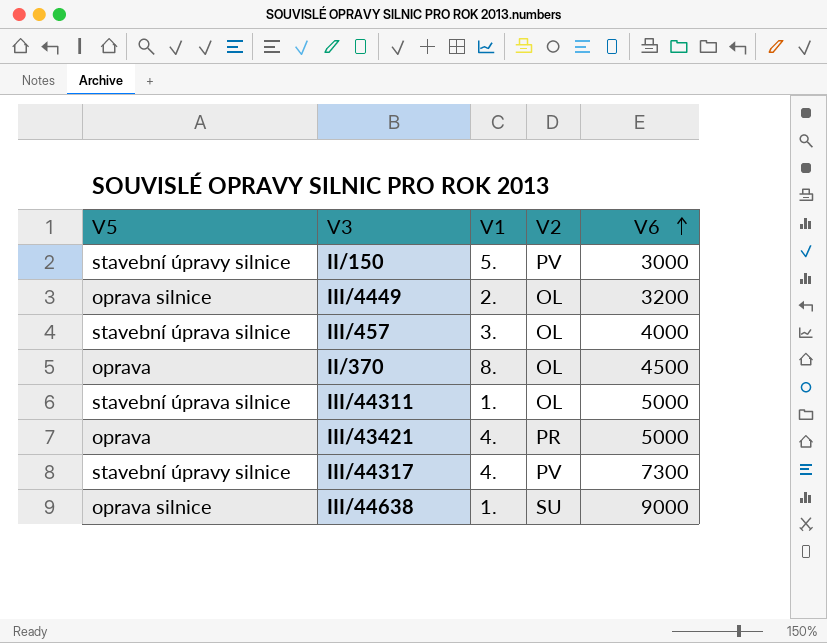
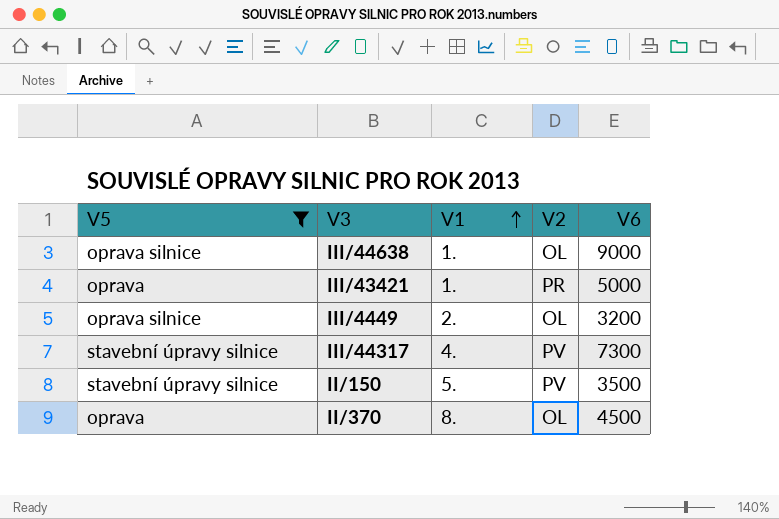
filter: none -> V5 != stavební úprava silnice
row order: V6 ascending -> V1 ascending
III/44638 | V2: SU -> OL
III/43421 | V1: 4. -> 1.
II/150 | V6: 3000 -> 3500

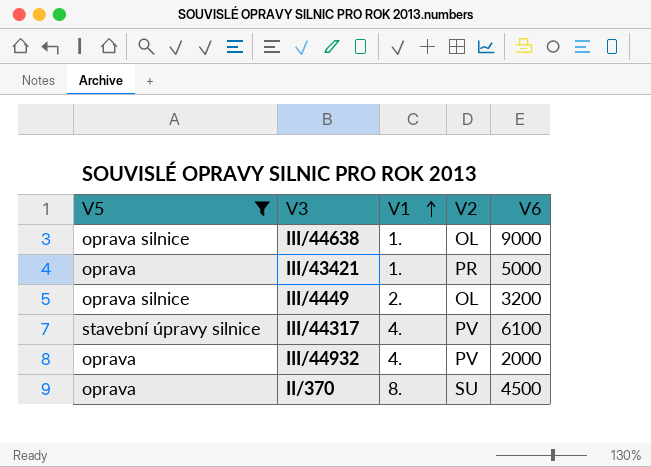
row II/150: stavební úpravy silnice | 5. | PV | 3500 -> none
III/44317 | V6: 7300 -> 6100
row III/44932: none -> oprava | 4. | PV | 2000
II/370 | V2: OL -> SU

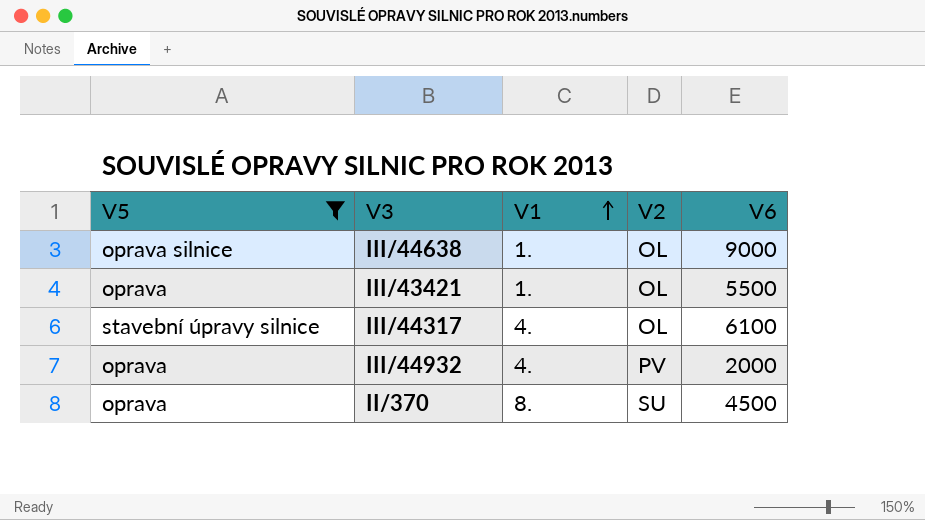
row III/4449: oprava silnice | 2. | OL | 3200 -> none
III/43421 | V2: PR -> OL
III/43421 | V6: 5000 -> 5500
III/44317 | V2: PV -> OL

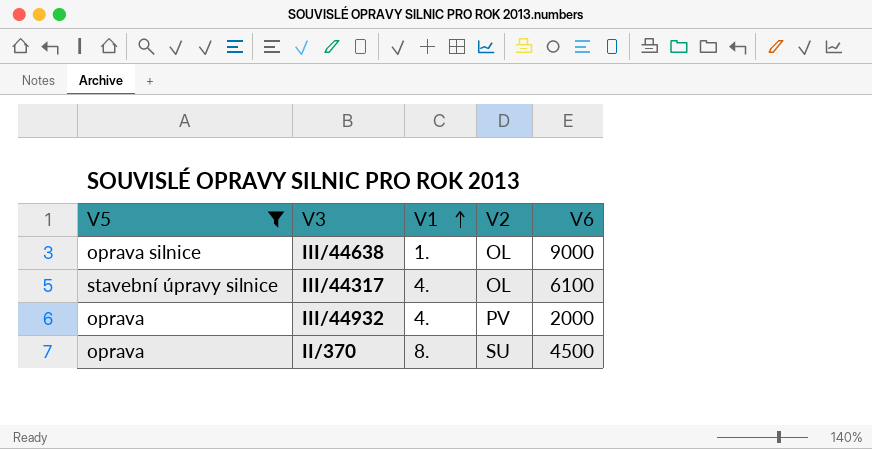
row III/43421: oprava | 1. | OL | 5500 -> none

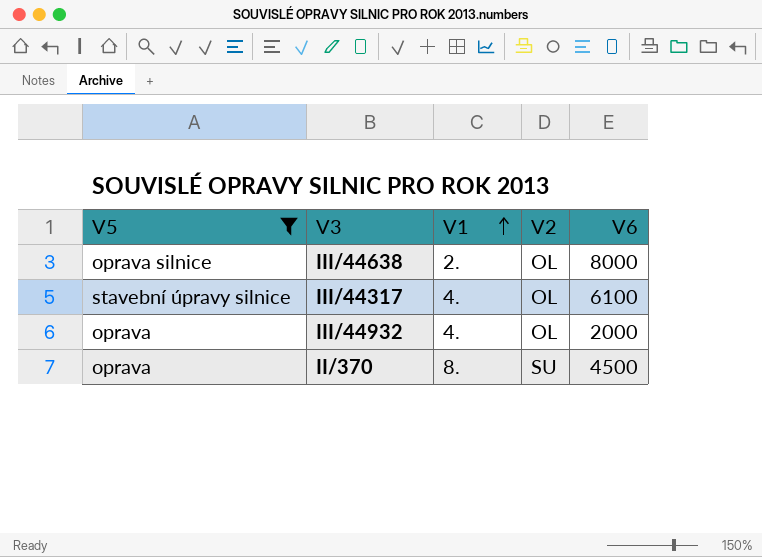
III/44638 | V1: 1. -> 2.
III/44638 | V6: 9000 -> 8000
III/44932 | V2: PV -> OL

